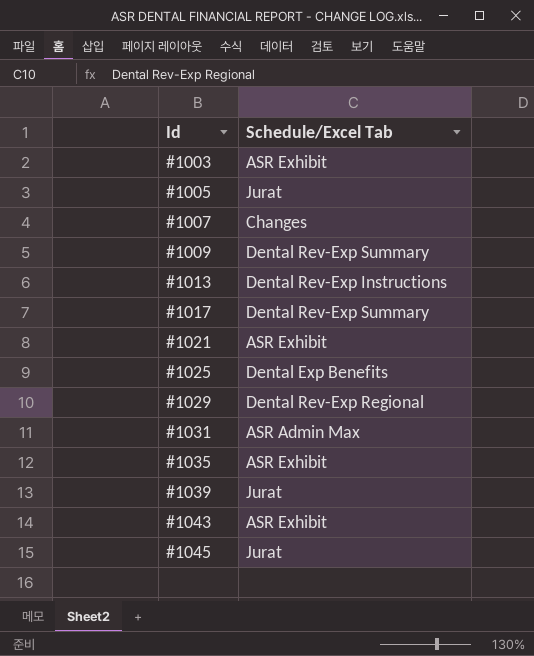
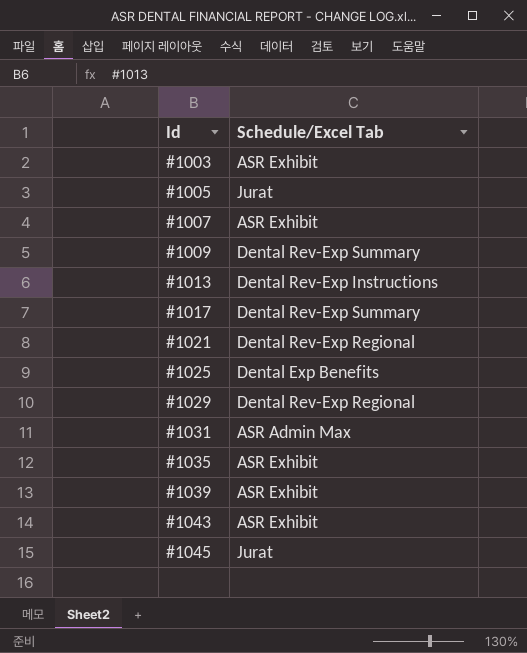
#1007 | Schedule/Excel Tab: Changes -> ASR Exhibit
#1021 | Schedule/Excel Tab: ASR Exhibit -> Dental Rev-Exp Regional
#1039 | Schedule/Excel Tab: Jurat -> ASR Exhibit

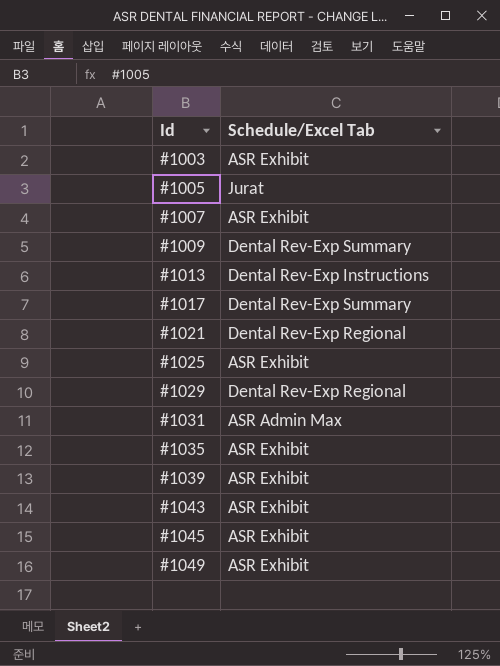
#1025 | Schedule/Excel Tab: Dental Exp Benefits -> ASR Exhibit
#1045 | Schedule/Excel Tab: Jurat -> ASR Exhibit
row #1049: none -> ASR Exhibit

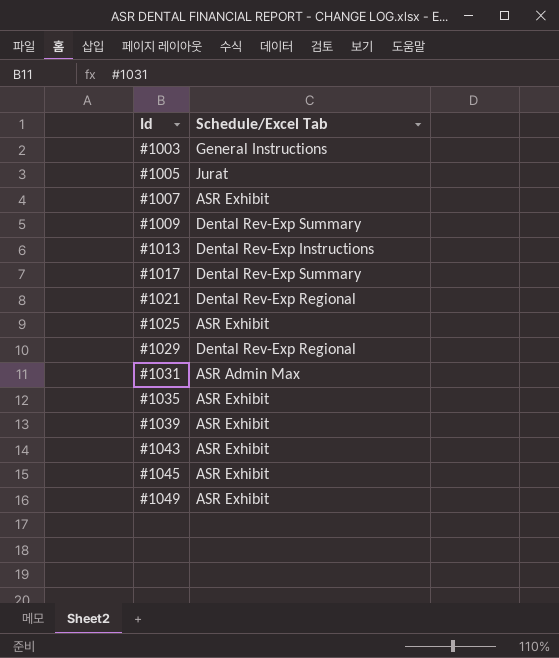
#1003 | Schedule/Excel Tab: ASR Exhibit -> General Instructions

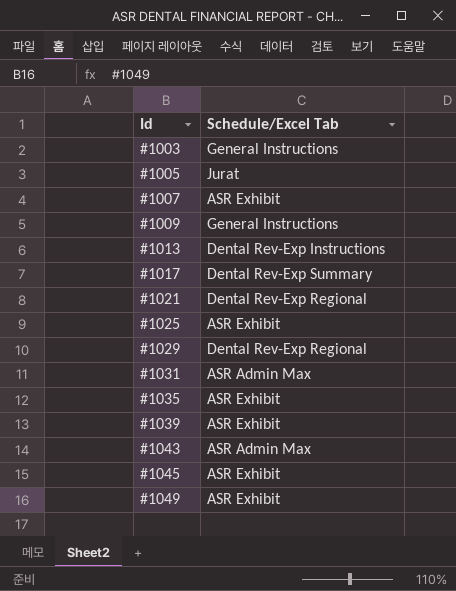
#1009 | Schedule/Excel Tab: Dental Rev-Exp Summary -> General Instructions
#1043 | Schedule/Excel Tab: ASR Exhibit -> ASR Admin Max

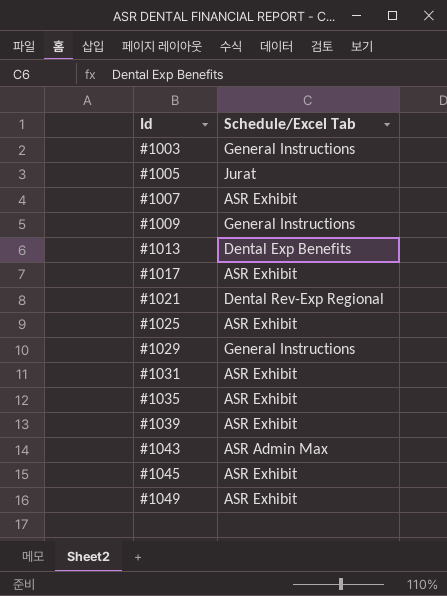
#1013 | Schedule/Excel Tab: Dental Rev-Exp Instructions -> Dental Exp Benefits
#1017 | Schedule/Excel Tab: Dental Rev-Exp Summary -> ASR Exhibit
#1029 | Schedule/Excel Tab: Dental Rev-Exp Regional -> General Instructions
#1031 | Schedule/Excel Tab: ASR Admin Max -> ASR Exhibit

